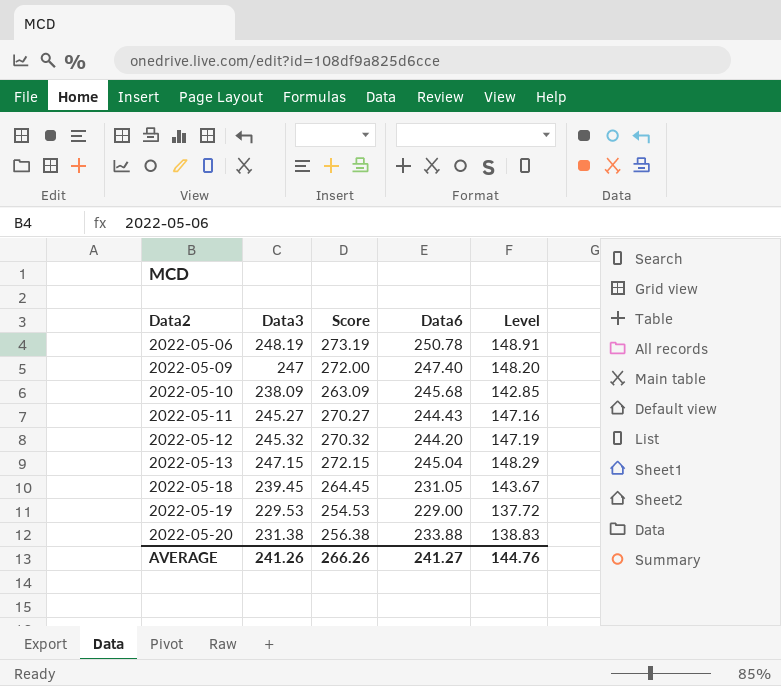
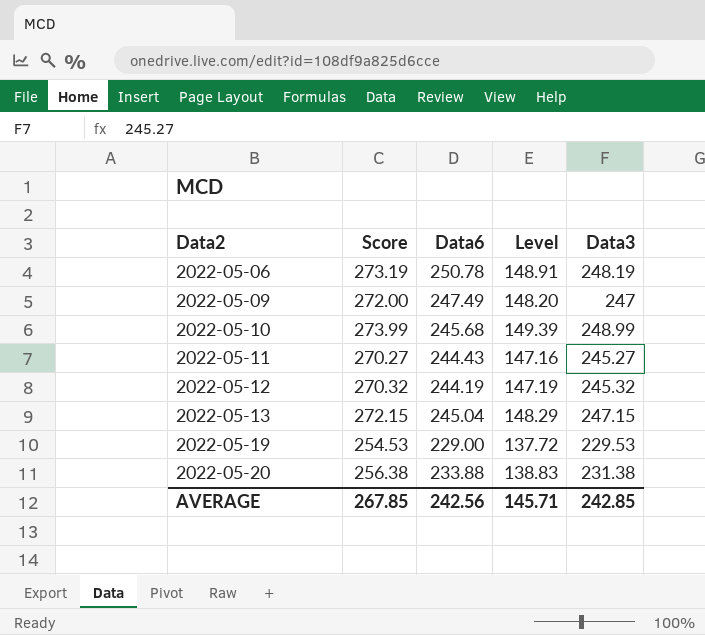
column Data3 | position: 2 -> 5
row 2022-05-18: 239.45 | 264.45 | 231.05 | 143.67 -> none
2022-05-09 | Data6: 247.40 -> 247.49
2022-05-10 | Score: 263.09 -> 273.99
2022-05-10 | Level: 142.85 -> 149.39
2022-05-10 | Data3: 238.09 -> 248.99
2022-05-12 | Data6: 244.20 -> 244.19
AVERAGE | Score: 266.26 -> 267.85
AVERAGE | Data6: 241.27 -> 242.56
AVERAGE | Level: 144.76 -> 145.71
AVERAGE | Data3: 241.26 -> 242.85

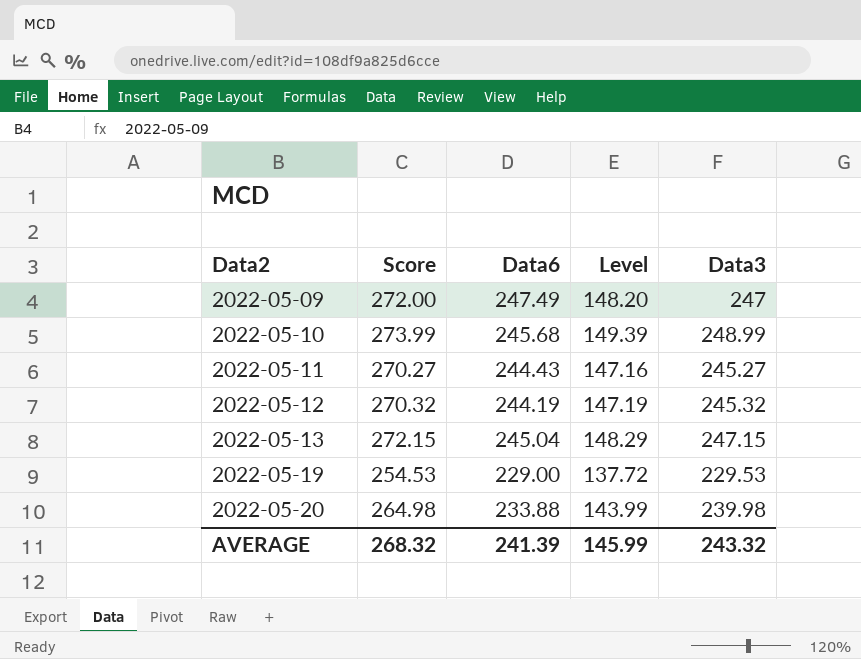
row 2022-05-06: 273.19 | 250.78 | 148.91 | 248.19 -> none
2022-05-20 | Score: 256.38 -> 264.98
2022-05-20 | Level: 138.83 -> 143.99
2022-05-20 | Data3: 231.38 -> 239.98
AVERAGE | Score: 267.85 -> 268.32
AVERAGE | Data6: 242.56 -> 241.39
AVERAGE | Level: 145.71 -> 145.99
AVERAGE | Data3: 242.85 -> 243.32

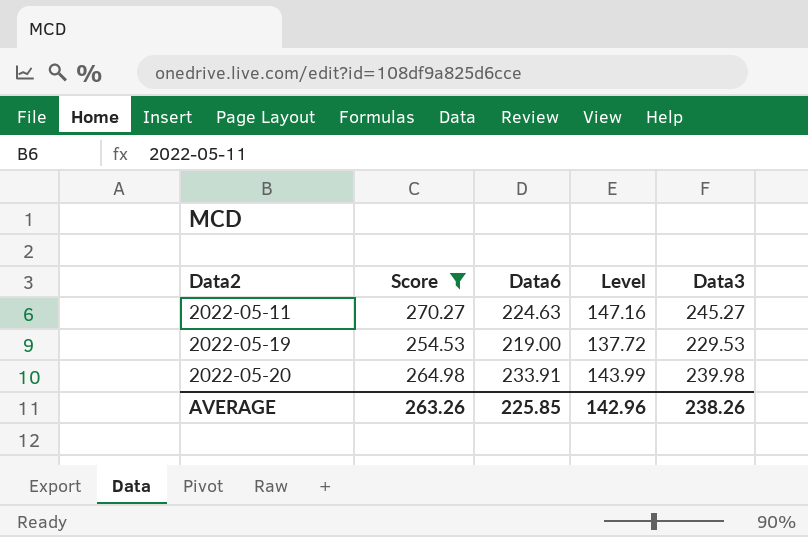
filter: none -> Score <= 270.27
2022-05-11 | Data6: 244.43 -> 224.63
2022-05-19 | Data6: 229.00 -> 219.00
2022-05-20 | Data6: 233.88 -> 233.91
AVERAGE | Score: 268.32 -> 263.26
AVERAGE | Data6: 241.39 -> 225.85
AVERAGE | Level: 145.99 -> 142.96
AVERAGE | Data3: 243.32 -> 238.26

